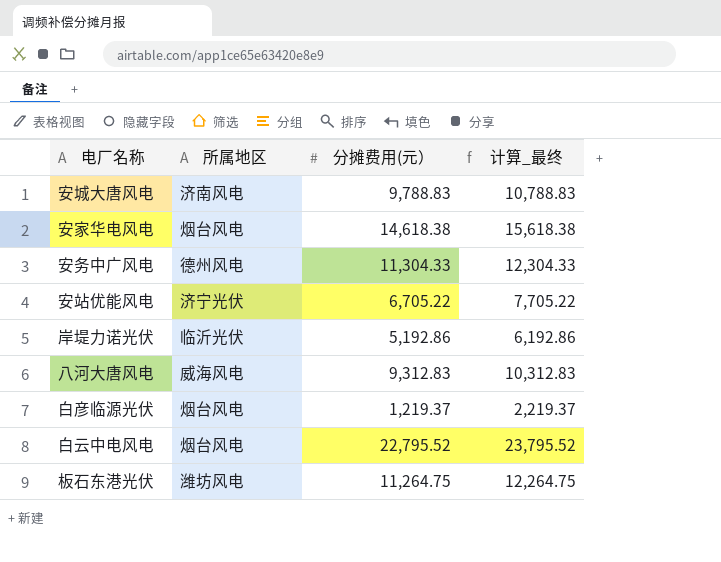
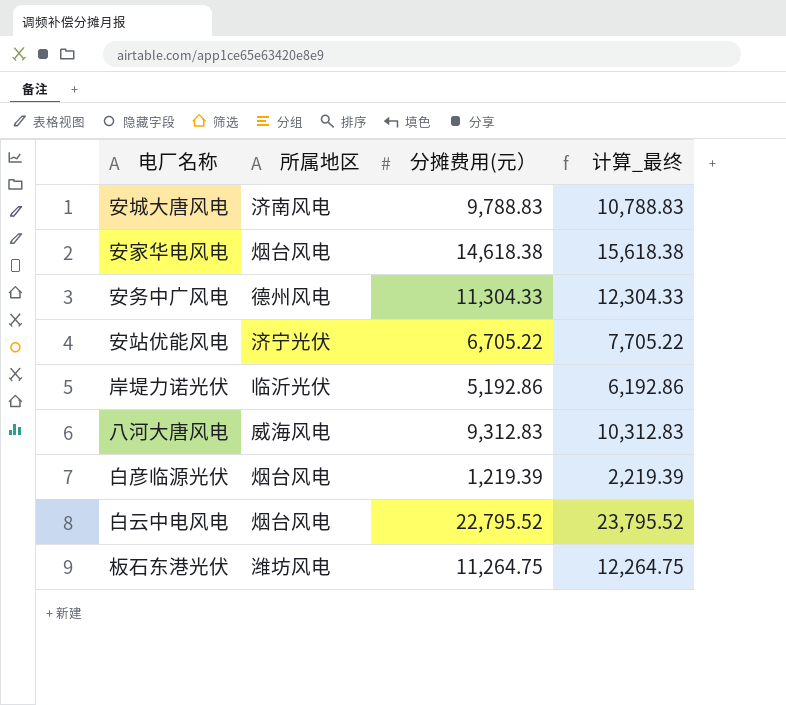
白彦临源光伏 | 分摊费用(元）: 1,219.37 -> 1,219.39
白彦临源光伏 | 计算_最终: 2,219.37 -> 2,219.39

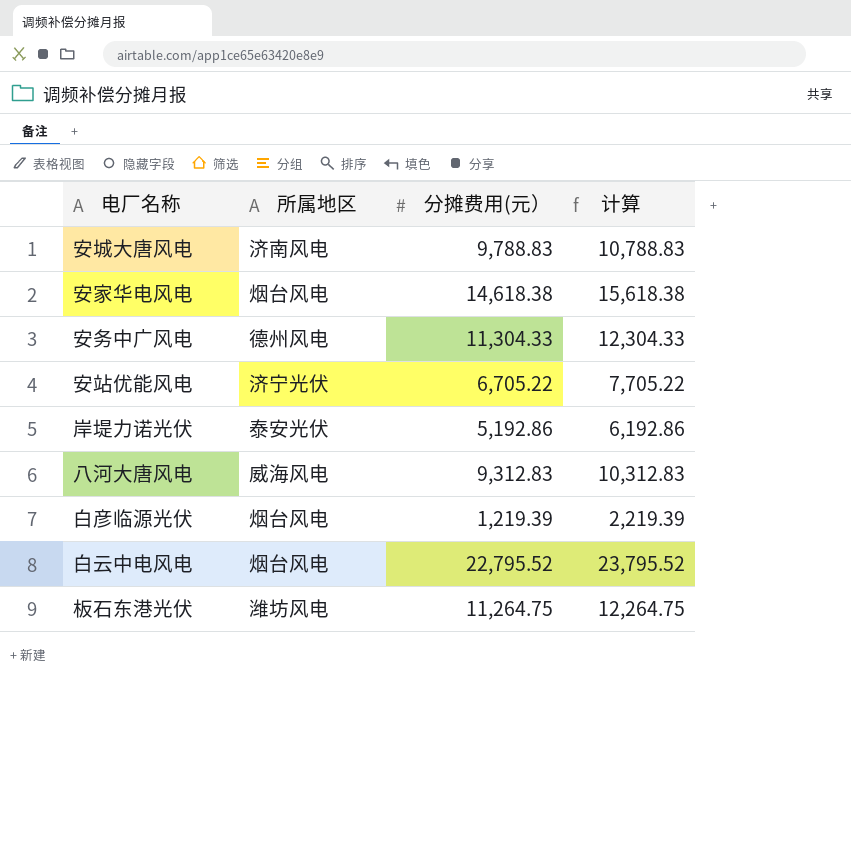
column name: 计算_最终 -> 计算
岸堤力诺光伏 | 所属地区: 临沂光伏 -> 泰安光伏

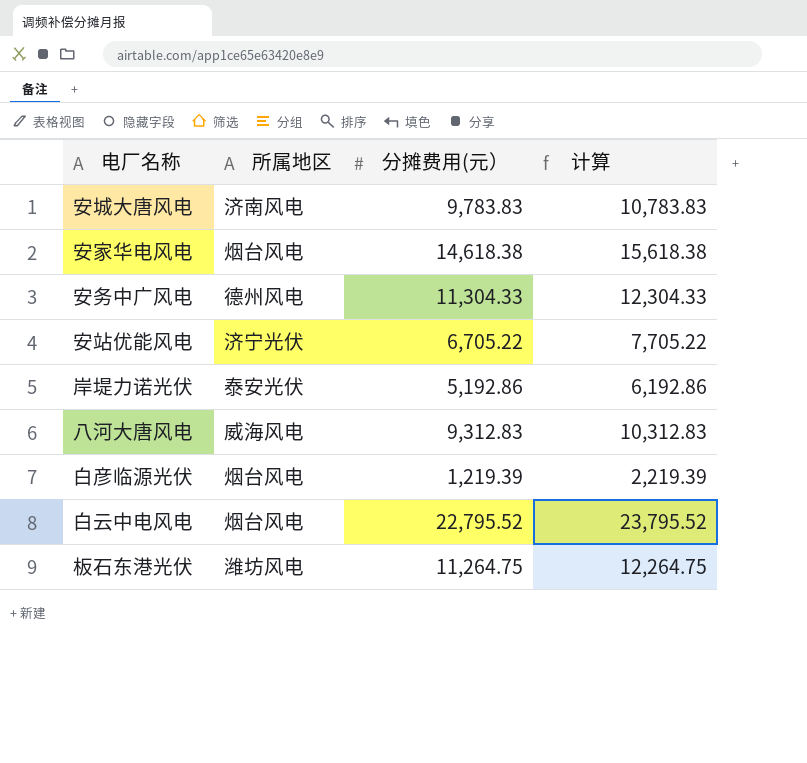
安城大唐风电 | 分摊费用(元）: 9,788.83 -> 9,783.83
安城大唐风电 | 计算: 10,788.83 -> 10,783.83

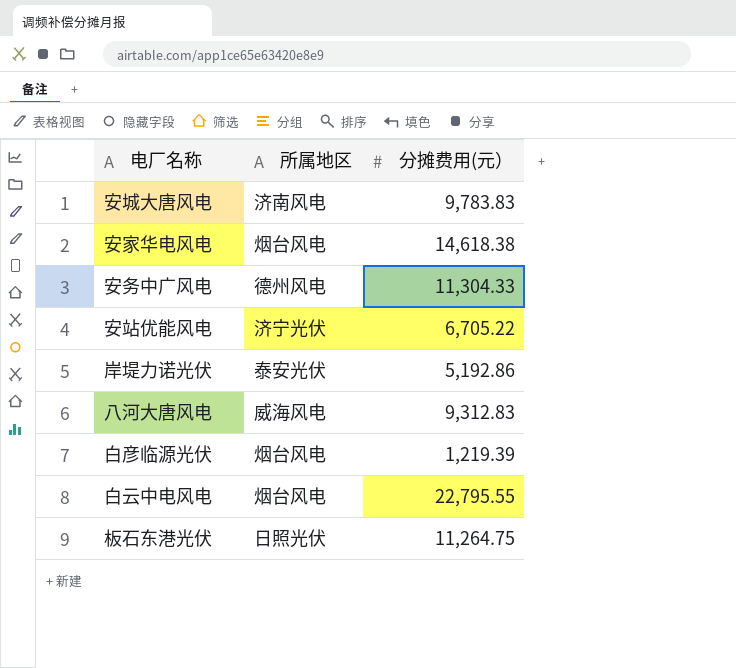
column 计算 | formula: [分摊费用(元）] + 1000 -> none
白云中电风电 | 分摊费用(元）: 22,795.52 -> 22,795.55
板石东港光伏 | 所属地区: 潍坊风电 -> 日照光伏

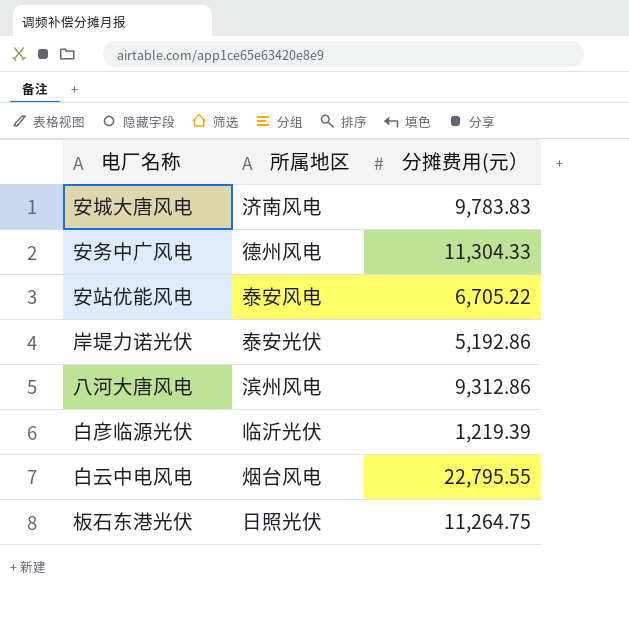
row 安家华电风电: 烟台风电 | 14,618.38 -> none
安站优能风电 | 所属地区: 济宁光伏 -> 泰安风电
八河大唐风电 | 所属地区: 威海风电 -> 滨州风电
八河大唐风电 | 分摊费用(元）: 9,312.83 -> 9,312.86
白彦临源光伏 | 所属地区: 烟台风电 -> 临沂光伏

